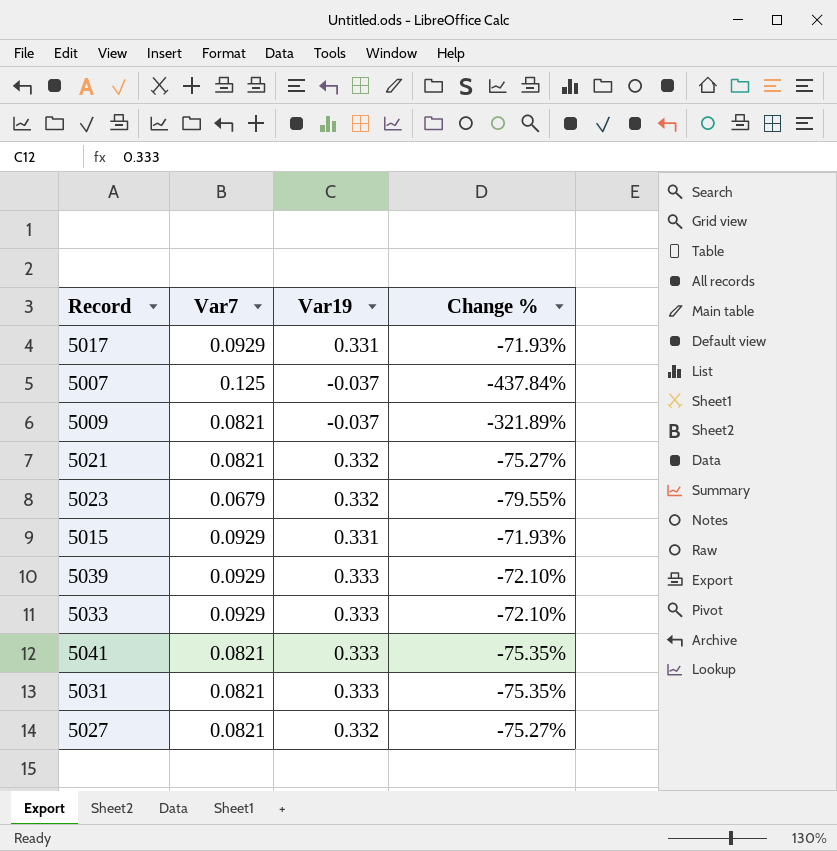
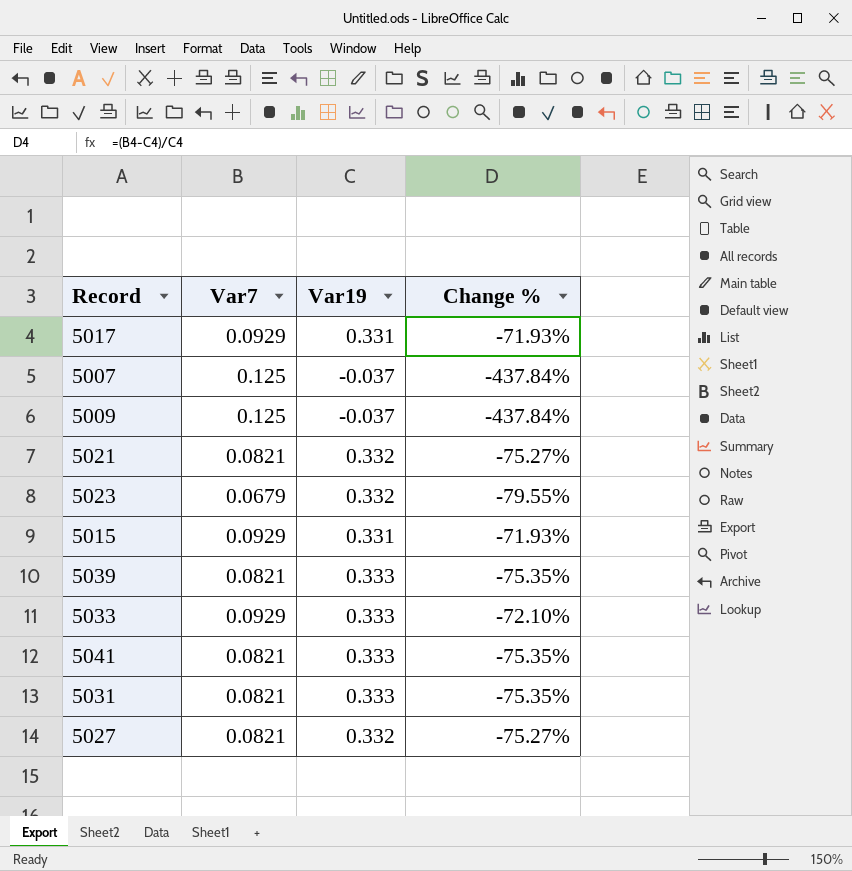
5009 | Var7: 0.0821 -> 0.125
5009 | Change %: -321.89% -> -437.84%
5039 | Var7: 0.0929 -> 0.0821
5039 | Change %: -72.10% -> -75.35%

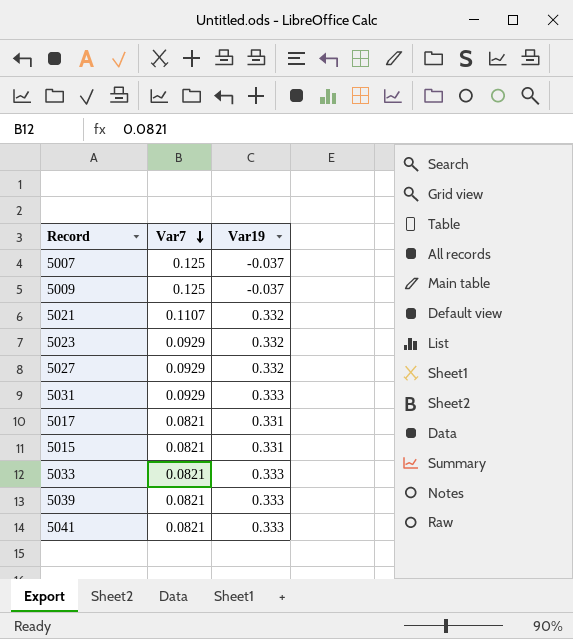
row order: none -> Var7 descending
column Change % | formula: ([Var7] - [Var19]) / [Var19] -> none
5021 | Var7: 0.0821 -> 0.1107
5023 | Var7: 0.0679 -> 0.0929
5027 | Var7: 0.0821 -> 0.0929
5031 | Var7: 0.0821 -> 0.0929
5017 | Var7: 0.0929 -> 0.0821
5015 | Var7: 0.0929 -> 0.0821
5033 | Var7: 0.0929 -> 0.0821

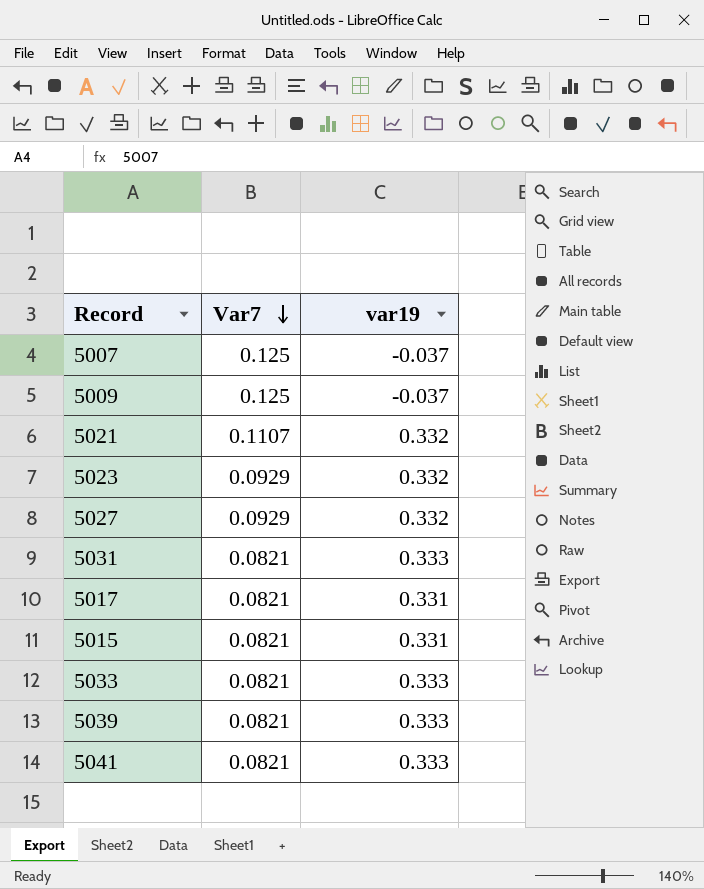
column name: Var19 -> var19
5031 | Var7: 0.0929 -> 0.0821

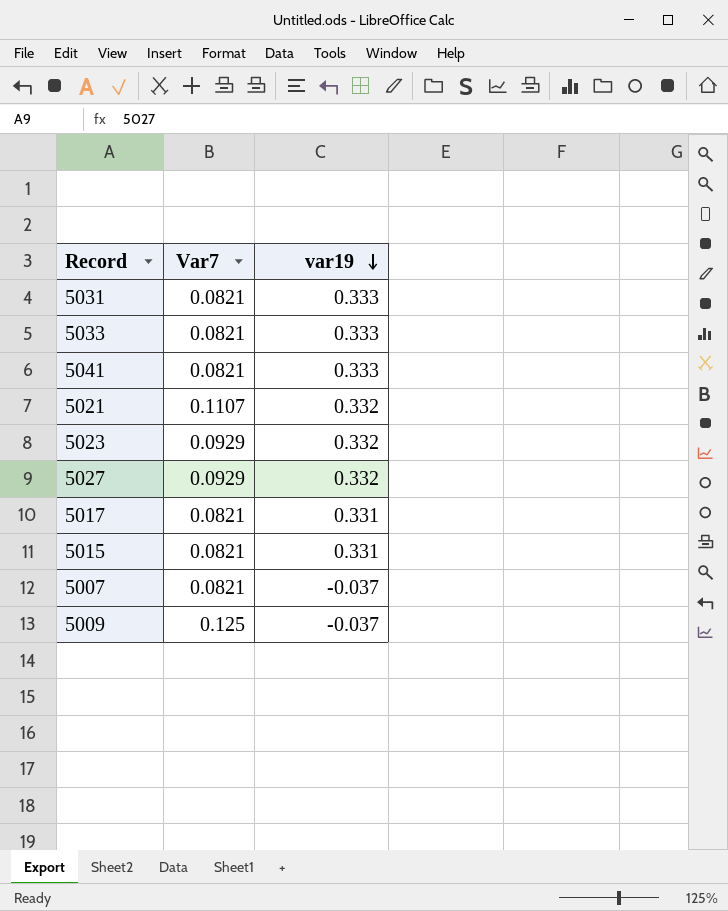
row order: Var7 descending -> var19 descending
row 5039: 0.0821 | 0.333 -> none
5007 | Var7: 0.125 -> 0.0821

